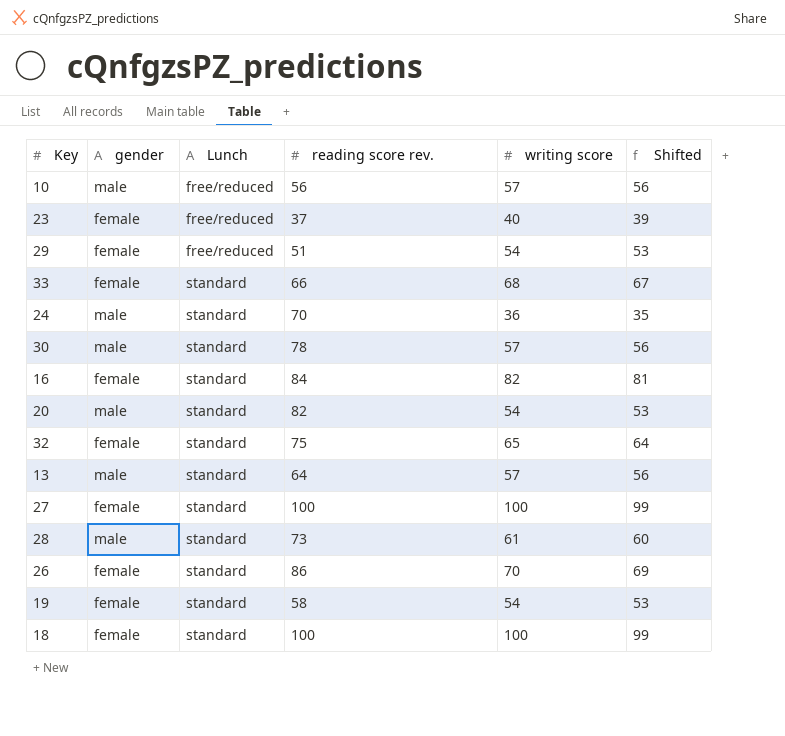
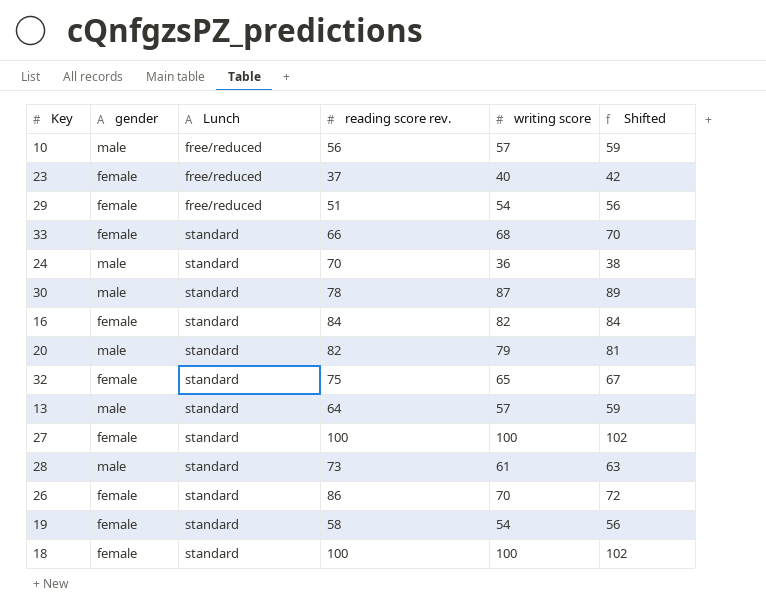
column Shifted | formula: [writing score] - 1 -> [writing score] + 2
30 | writing score: 57 -> 87
20 | writing score: 54 -> 79

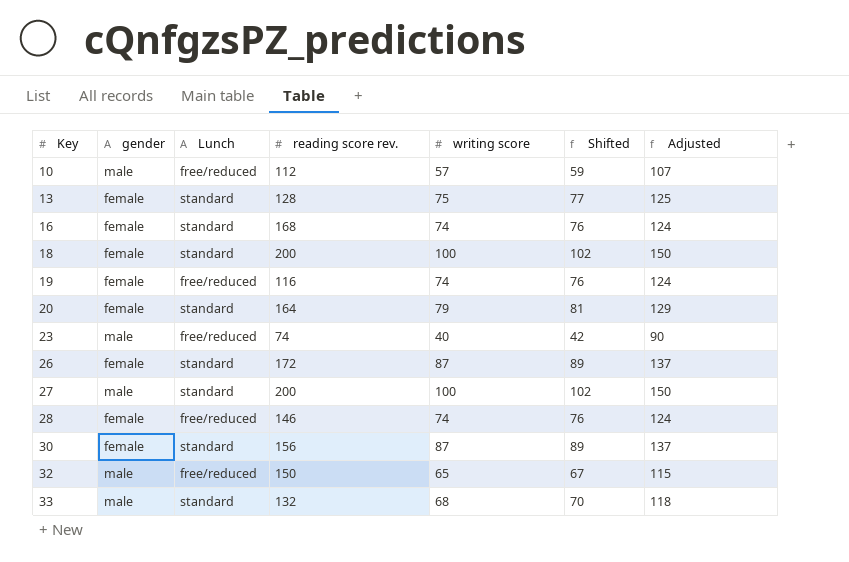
row order: Lunch ascending -> Key ascending
column Adjusted | formula: none -> [writing score] + 50
row 29: female | free/reduced | 51 | 54 | 56 -> none
row 24: male | standard | 70 | 36 | 38 -> none
10 | reading score rev.: 56 -> 112
13 | gender: male -> female
13 | reading score rev.: 64 -> 128
13 | writing score: 57 -> 75
13 | Shifted: 59 -> 77
16 | reading score rev.: 84 -> 168
16 | writing score: 82 -> 74
16 | Shifted: 84 -> 76
18 | reading score rev.: 100 -> 200
19 | Lunch: standard -> free/reduced
19 | reading score rev.: 58 -> 116
19 | writing score: 54 -> 74
19 | Shifted: 56 -> 76
20 | gender: male -> female
20 | reading score rev.: 82 -> 164
23 | gender: female -> male
23 | reading score rev.: 37 -> 74
26 | reading score rev.: 86 -> 172
26 | writing score: 70 -> 87
26 | Shifted: 72 -> 89
27 | gender: female -> male
27 | reading score rev.: 100 -> 200
28 | gender: male -> female
28 | Lunch: standard -> free/reduced
28 | reading score rev.: 73 -> 146
28 | writing score: 61 -> 74
28 | Shifted: 63 -> 76
30 | gender: male -> female
30 | reading score rev.: 78 -> 156
32 | gender: female -> male
32 | Lunch: standard -> free/reduced
32 | reading score rev.: 75 -> 150
33 | gender: female -> male
33 | reading score rev.: 66 -> 132

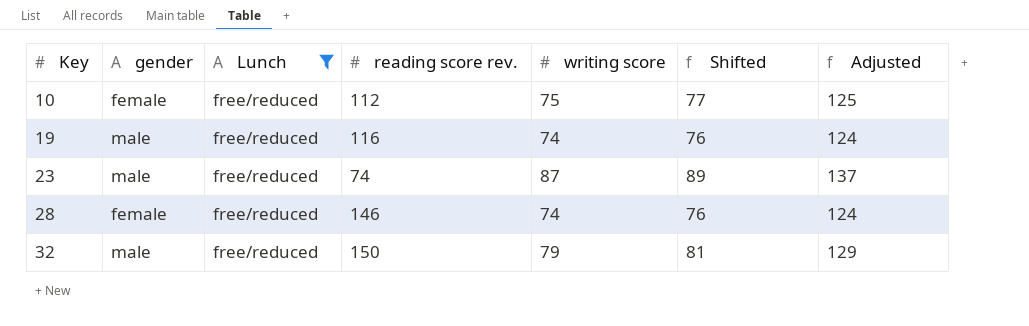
filter: none -> Lunch = free/reduced
10 | gender: male -> female
10 | writing score: 57 -> 75
10 | Shifted: 59 -> 77
10 | Adjusted: 107 -> 125
19 | gender: female -> male
23 | writing score: 40 -> 87
23 | Shifted: 42 -> 89
23 | Adjusted: 90 -> 137
32 | writing score: 65 -> 79
32 | Shifted: 67 -> 81
32 | Adjusted: 115 -> 129

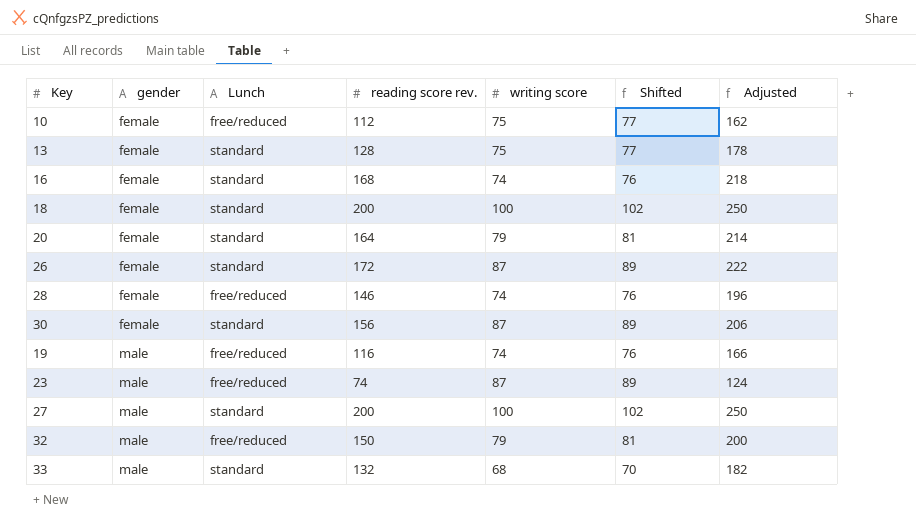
filter: Lunch = free/reduced -> none
row order: Key ascending -> gender ascending
column Adjusted | formula: [writing score] + 50 -> [reading score rev.] + 50

